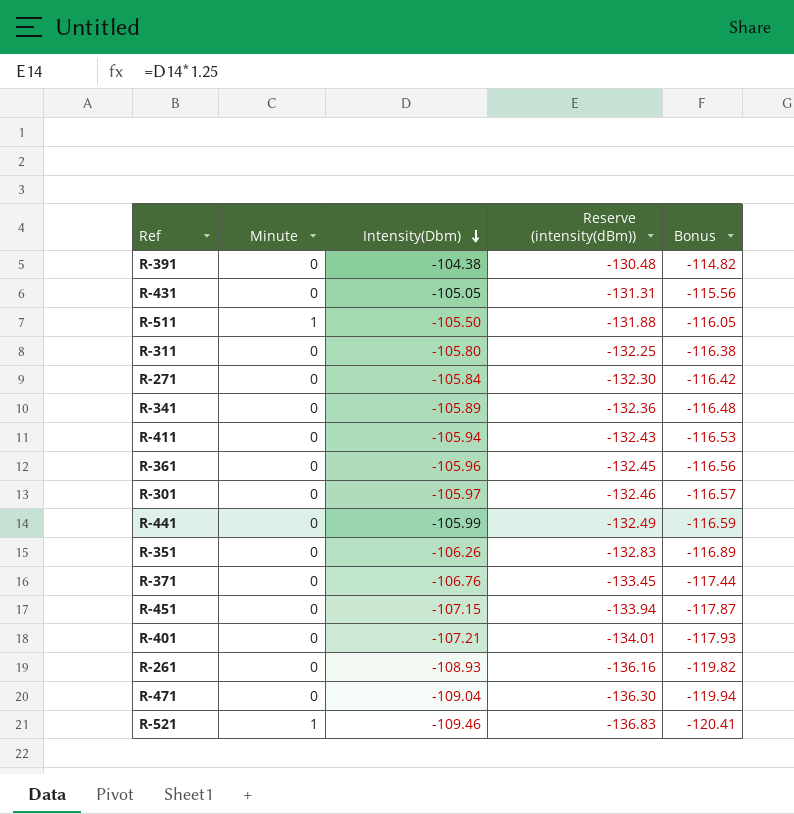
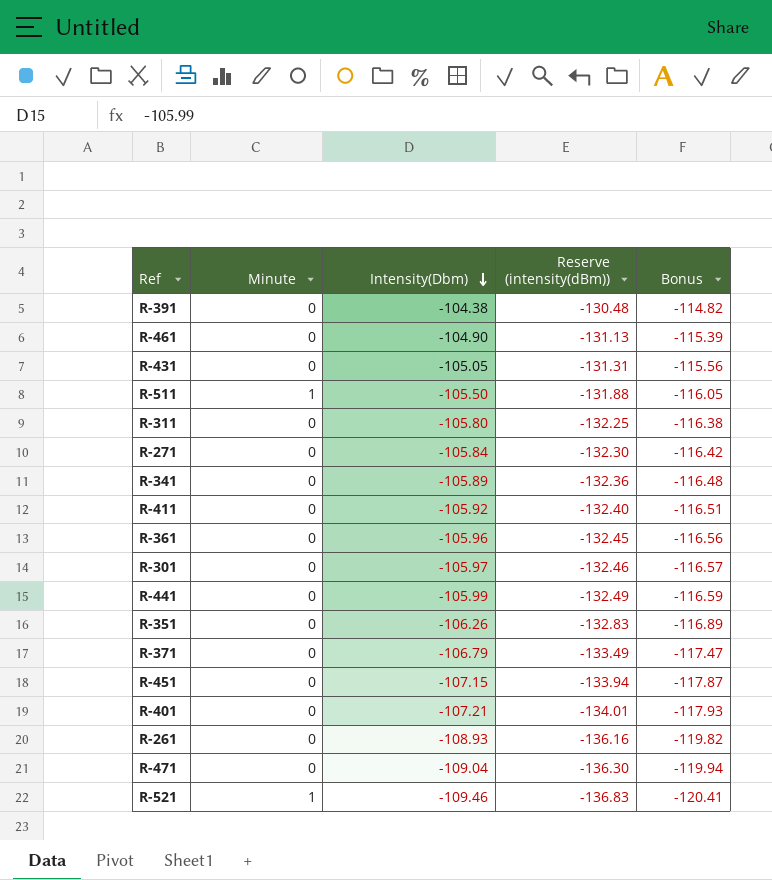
row R-461: none -> 0 | -104.90 | -131.13 | -115.39
R-411 | Intensity(Dbm): -105.94 -> -105.92
R-411 | Reserve (intensity(dBm)): -132.43 -> -132.40
R-411 | Bonus: -116.53 -> -116.51
R-371 | Intensity(Dbm): -106.76 -> -106.79
R-371 | Reserve (intensity(dBm)): -133.45 -> -133.49
R-371 | Bonus: -117.44 -> -117.47

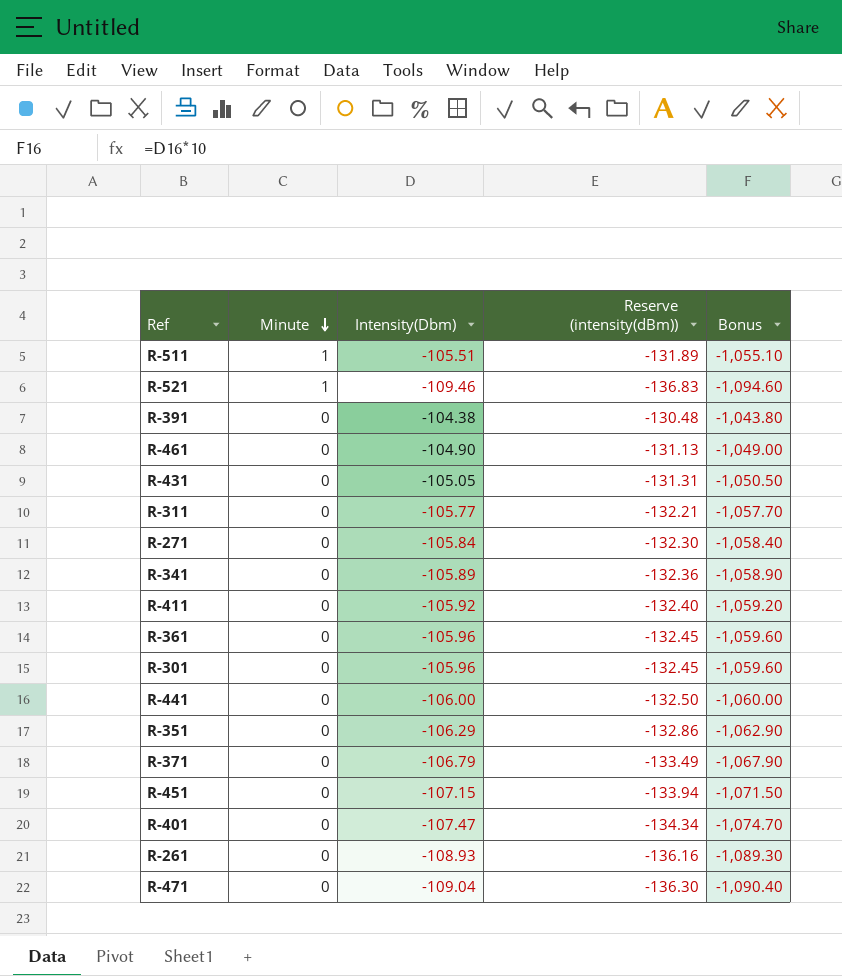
row order: Intensity(Dbm) descending -> Minute descending
column Bonus | formula: [Intensity(Dbm)] * 1.1 -> [Intensity(Dbm)] * 10
R-511 | Intensity(Dbm): -105.50 -> -105.51
R-511 | Reserve (intensity(dBm)): -131.88 -> -131.89
R-311 | Intensity(Dbm): -105.80 -> -105.77
R-311 | Reserve (intensity(dBm)): -132.25 -> -132.21
R-301 | Intensity(Dbm): -105.97 -> -105.96
R-301 | Reserve (intensity(dBm)): -132.46 -> -132.45
R-441 | Intensity(Dbm): -105.99 -> -106.00
R-441 | Reserve (intensity(dBm)): -132.49 -> -132.50
R-351 | Intensity(Dbm): -106.26 -> -106.29
R-351 | Reserve (intensity(dBm)): -132.83 -> -132.86
R-401 | Intensity(Dbm): -107.21 -> -107.47
R-401 | Reserve (intensity(dBm)): -134.01 -> -134.34

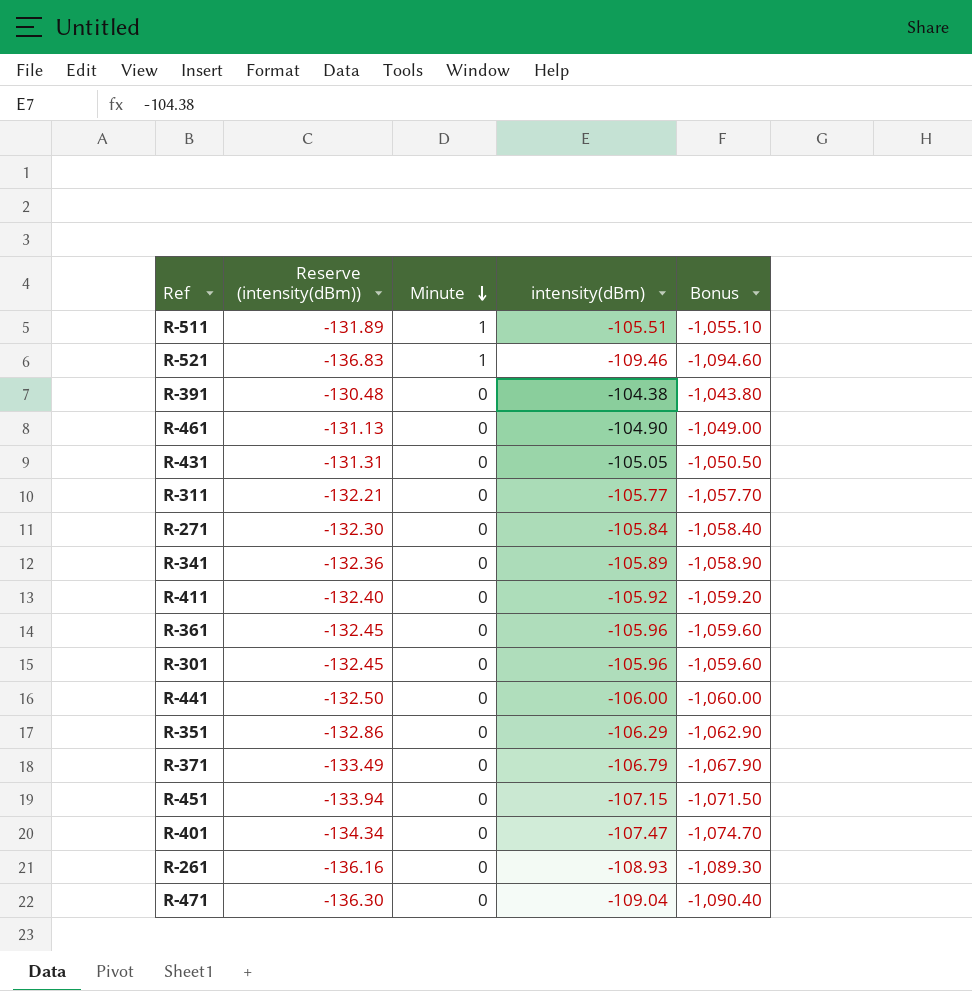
column Reserve (intensity(dBm)) | position: 4 -> 2
column name: Intensity(Dbm) -> intensity(dBm)

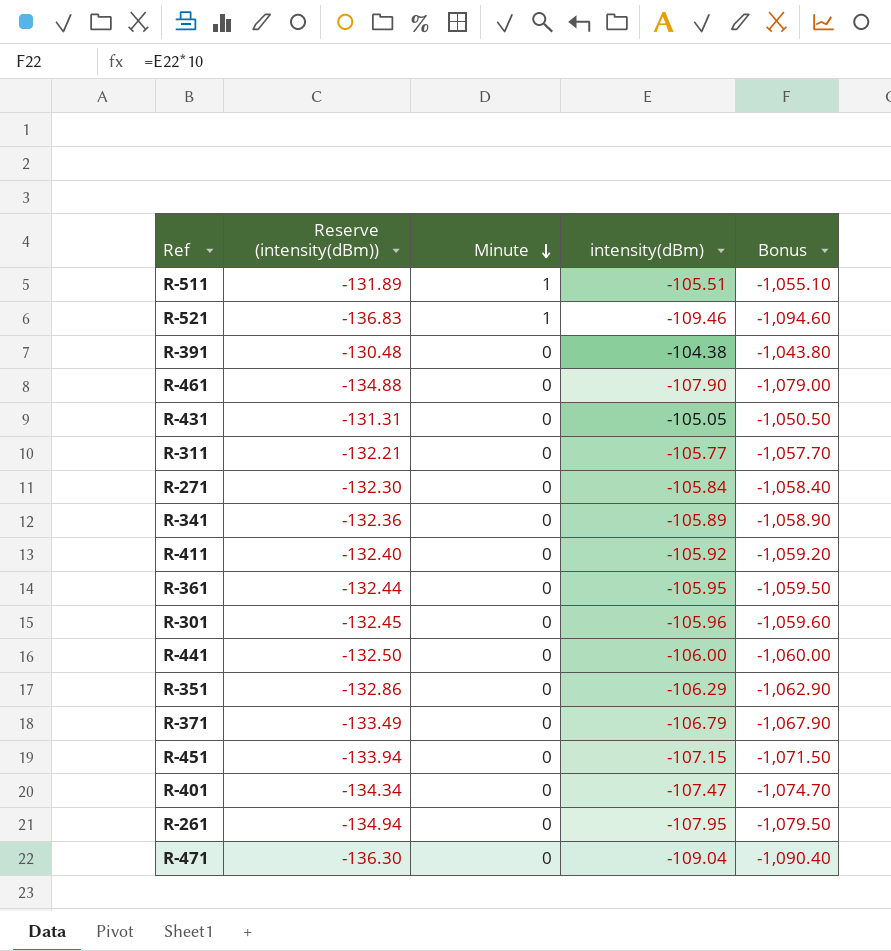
R-461 | Reserve (intensity(dBm)): -131.13 -> -134.88
R-461 | intensity(dBm): -104.90 -> -107.90
R-461 | Bonus: -1,049.00 -> -1,079.00
R-361 | Reserve (intensity(dBm)): -132.45 -> -132.44
R-361 | intensity(dBm): -105.96 -> -105.95
R-361 | Bonus: -1,059.60 -> -1,059.50
R-261 | Reserve (intensity(dBm)): -136.16 -> -134.94
R-261 | intensity(dBm): -108.93 -> -107.95
R-261 | Bonus: -1,089.30 -> -1,079.50

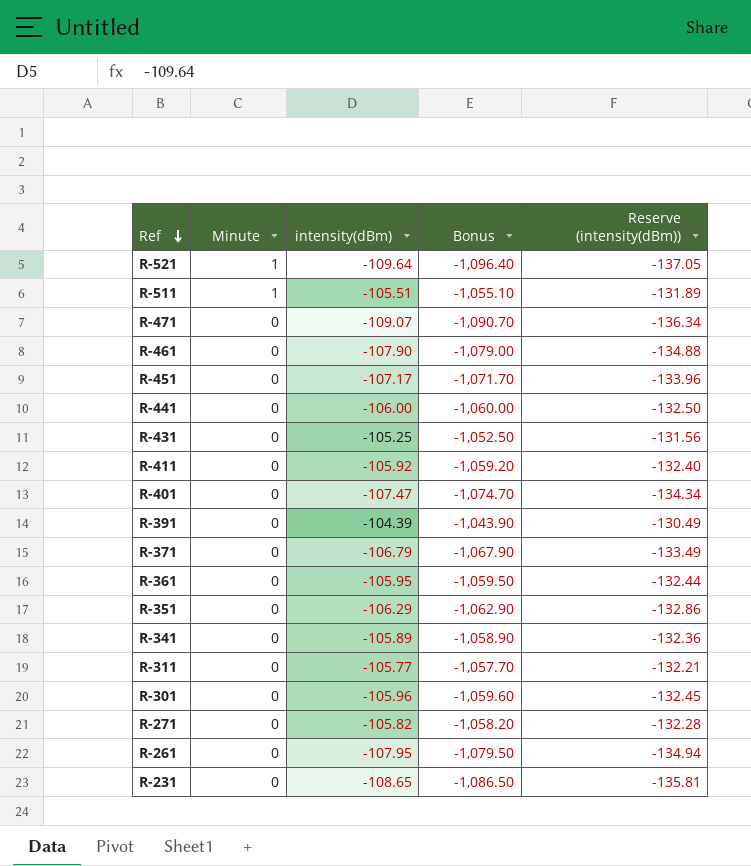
row order: Minute descending -> Ref descending
column Reserve (intensity(dBm)) | position: 2 -> 5
R-521 | intensity(dBm): -109.46 -> -109.64
R-521 | Bonus: -1,094.60 -> -1,096.40
R-521 | Reserve (intensity(dBm)): -136.83 -> -137.05
R-471 | intensity(dBm): -109.04 -> -109.07
R-471 | Bonus: -1,090.40 -> -1,090.70
R-471 | Reserve (intensity(dBm)): -136.30 -> -136.34
R-451 | intensity(dBm): -107.15 -> -107.17
R-451 | Bonus: -1,071.50 -> -1,071.70
R-451 | Reserve (intensity(dBm)): -133.94 -> -133.96
R-431 | intensity(dBm): -105.05 -> -105.25
R-431 | Bonus: -1,050.50 -> -1,052.50
R-431 | Reserve (intensity(dBm)): -131.31 -> -131.56
R-391 | intensity(dBm): -104.38 -> -104.39
R-391 | Bonus: -1,043.80 -> -1,043.90
R-391 | Reserve (intensity(dBm)): -130.48 -> -130.49
R-271 | intensity(dBm): -105.84 -> -105.82
R-271 | Bonus: -1,058.40 -> -1,058.20
R-271 | Reserve (intensity(dBm)): -132.30 -> -132.28
row R-231: none -> 0 | -108.65 | -1,086.50 | -135.81

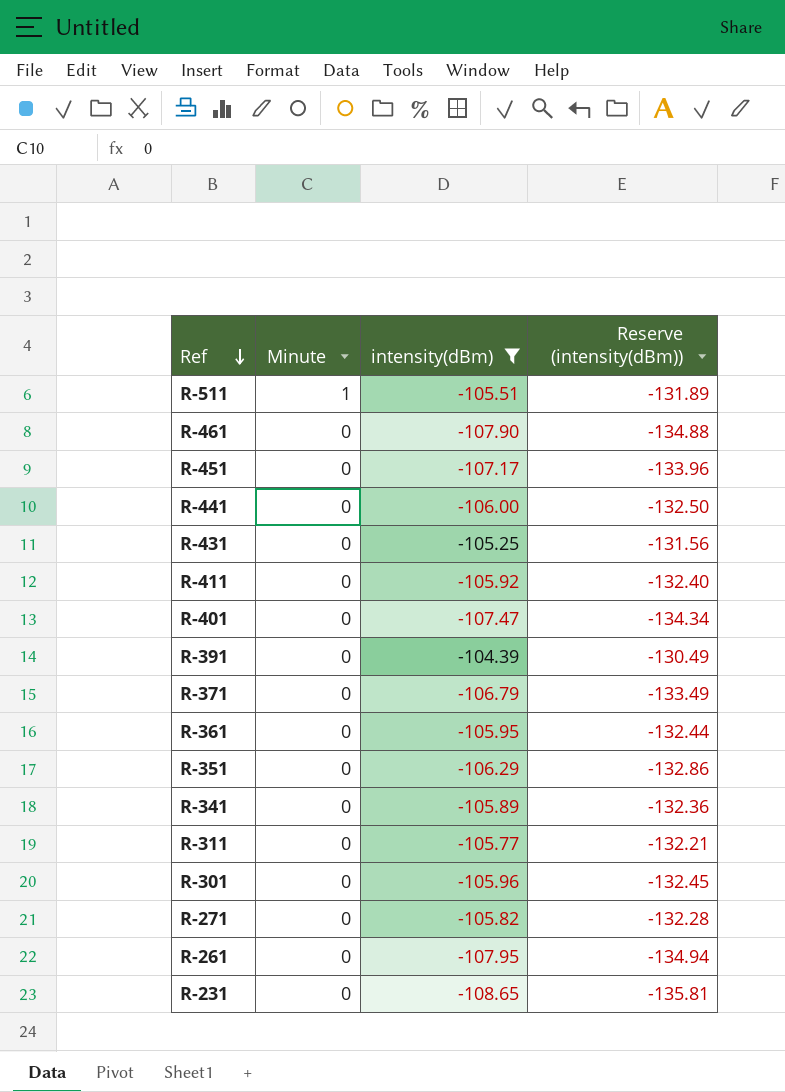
filter: none -> intensity(dBm) >= -108.65
column Bonus | formula: [intensity(dBm)] * 10 -> none

